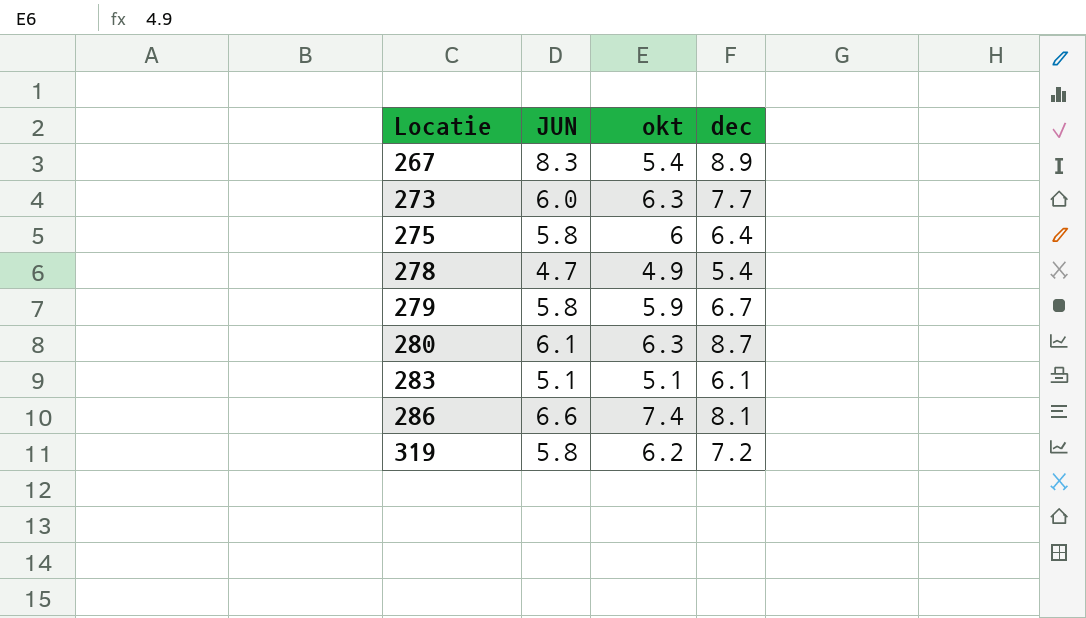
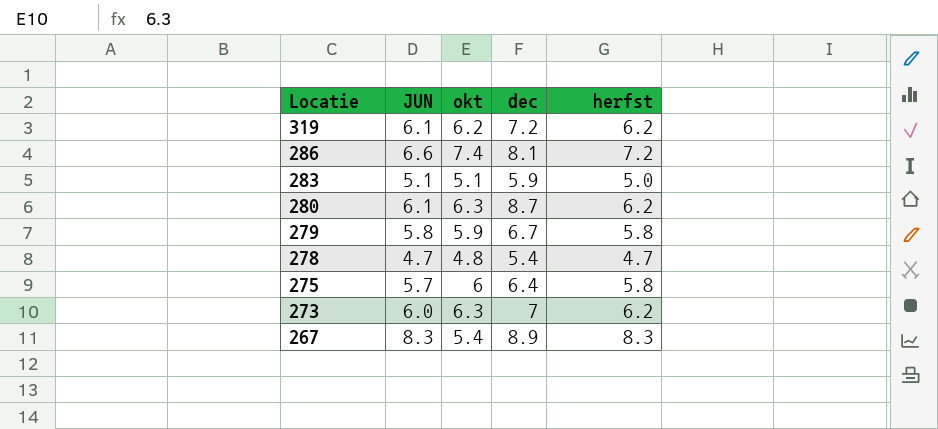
row order: Locatie ascending -> Locatie descending
column herfst | position: none -> 5
319 | JUN: 5.8 -> 6.1
283 | dec: 6.1 -> 5.9
278 | okt: 4.9 -> 4.8
275 | JUN: 5.8 -> 5.7
273 | dec: 7.7 -> 7

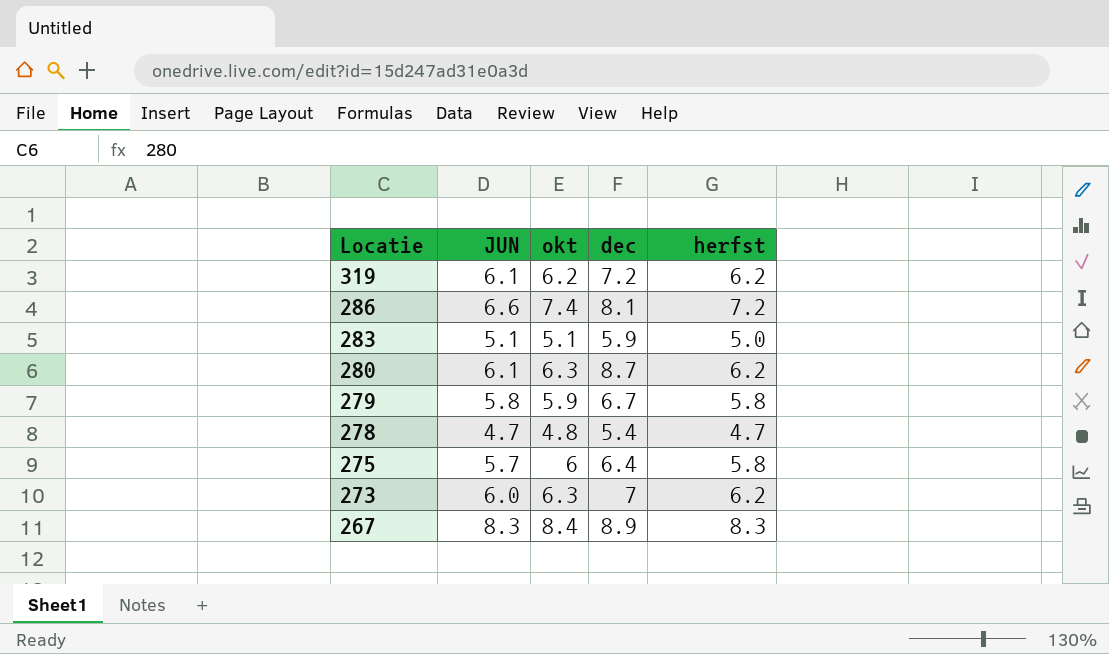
267 | okt: 5.4 -> 8.4

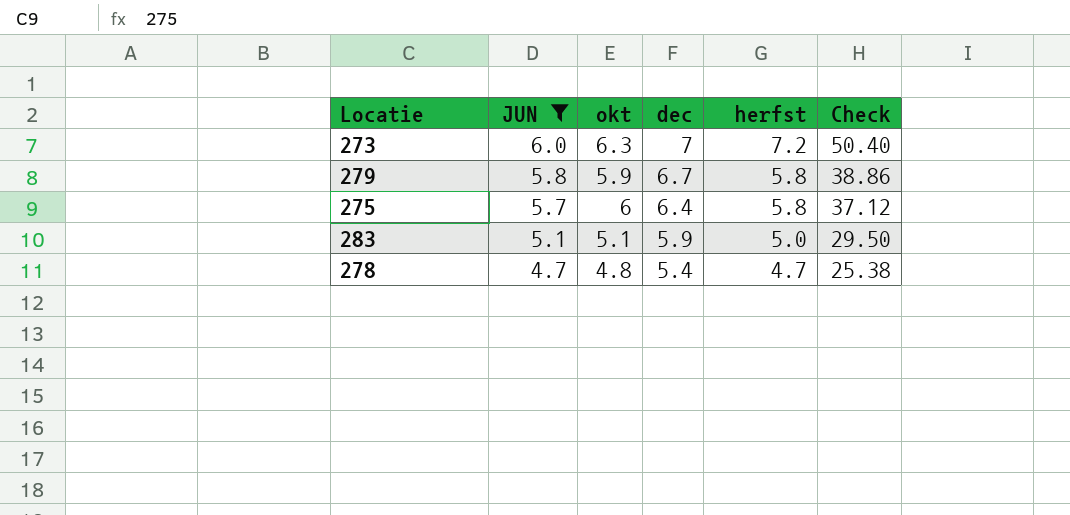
filter: none -> JUN <= 6.0
row order: Locatie descending -> JUN descending
column Check | formula: none -> [dec] * [herfst]
273 | herfst: 6.2 -> 7.2

